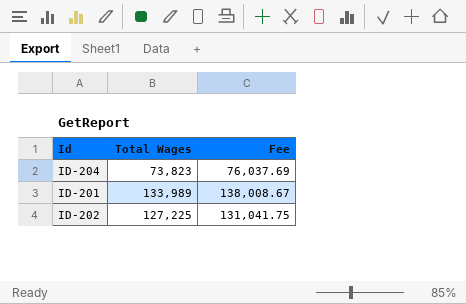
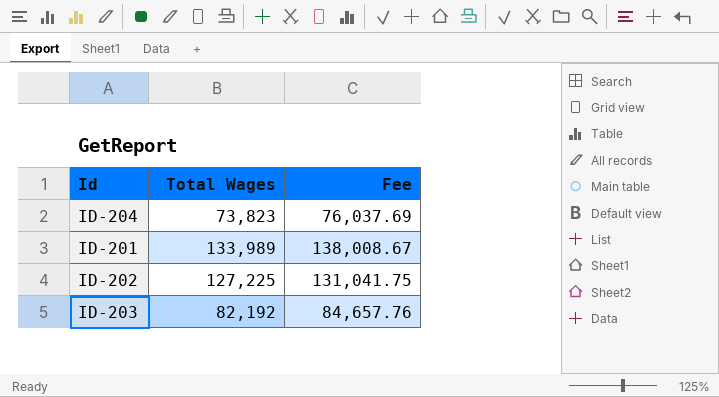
row ID-203: none -> 82,192 | 84,657.76

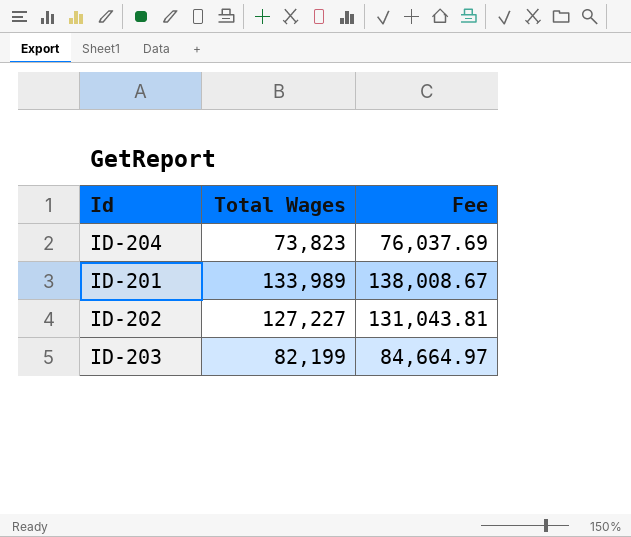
ID-202 | Total Wages: 127,225 -> 127,227
ID-202 | Fee: 131,041.75 -> 131,043.81
ID-203 | Total Wages: 82,192 -> 82,199
ID-203 | Fee: 84,657.76 -> 84,664.97

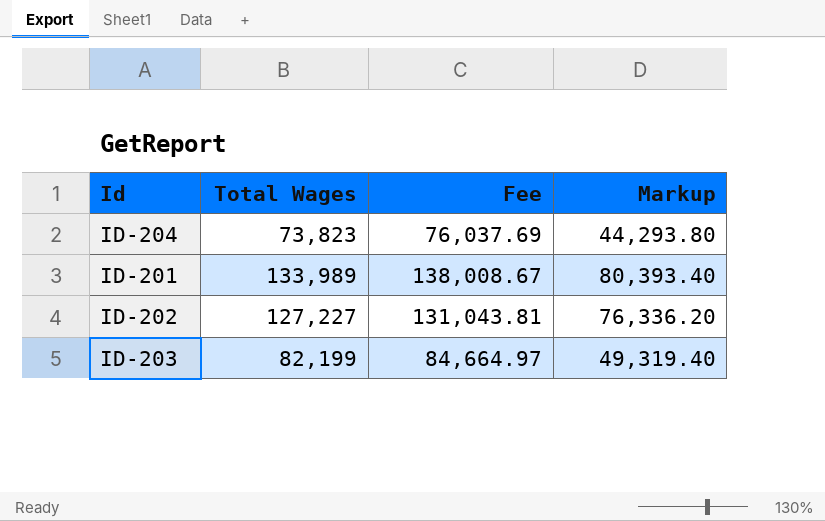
column Markup | formula: none -> [Total Wages] * 0.6

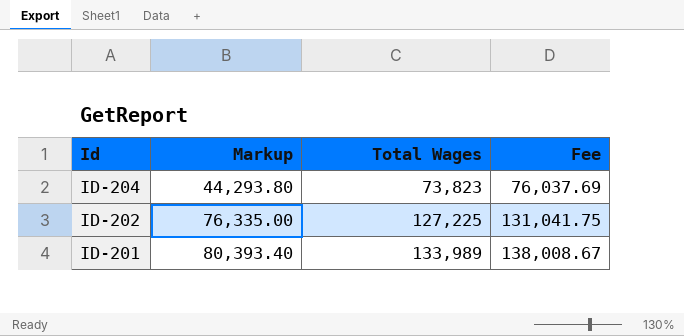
row order: none -> Id descending
column Markup | position: 4 -> 2
row ID-203: 82,199 | 84,664.97 | 49,319.40 -> none
ID-202 | Markup: 76,336.20 -> 76,335.00
ID-202 | Total Wages: 127,227 -> 127,225
ID-202 | Fee: 131,043.81 -> 131,041.75

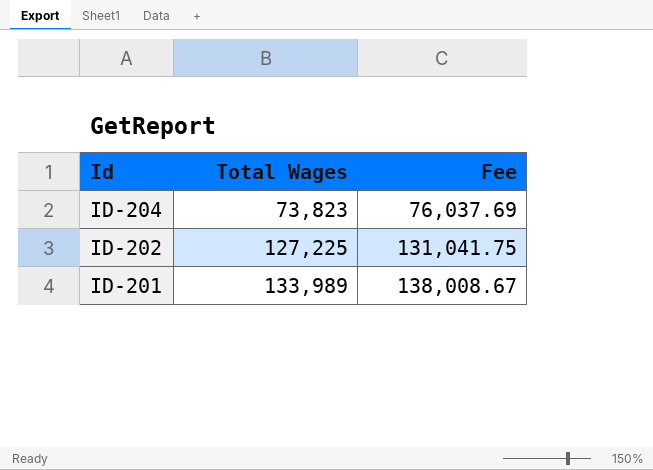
column Markup | formula: [Total Wages] * 0.6 -> none

